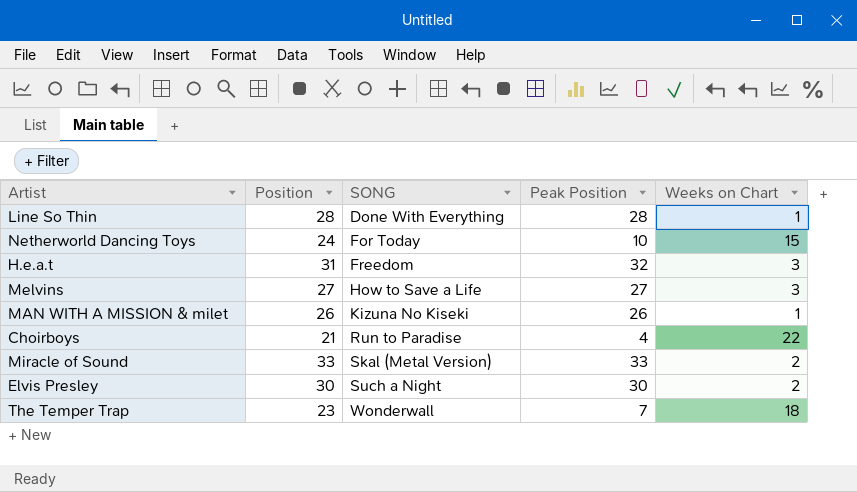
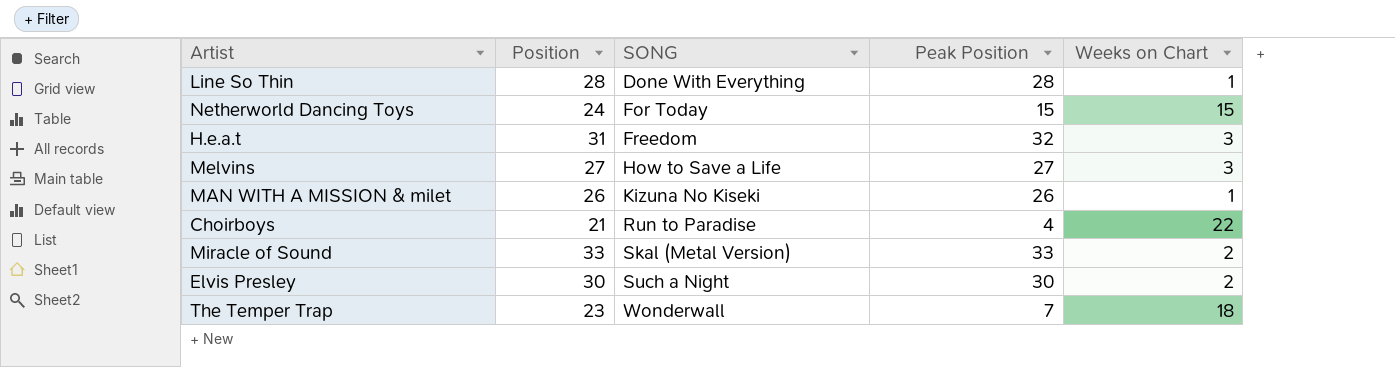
Netherworld Dancing Toys | Peak Position: 10 -> 15

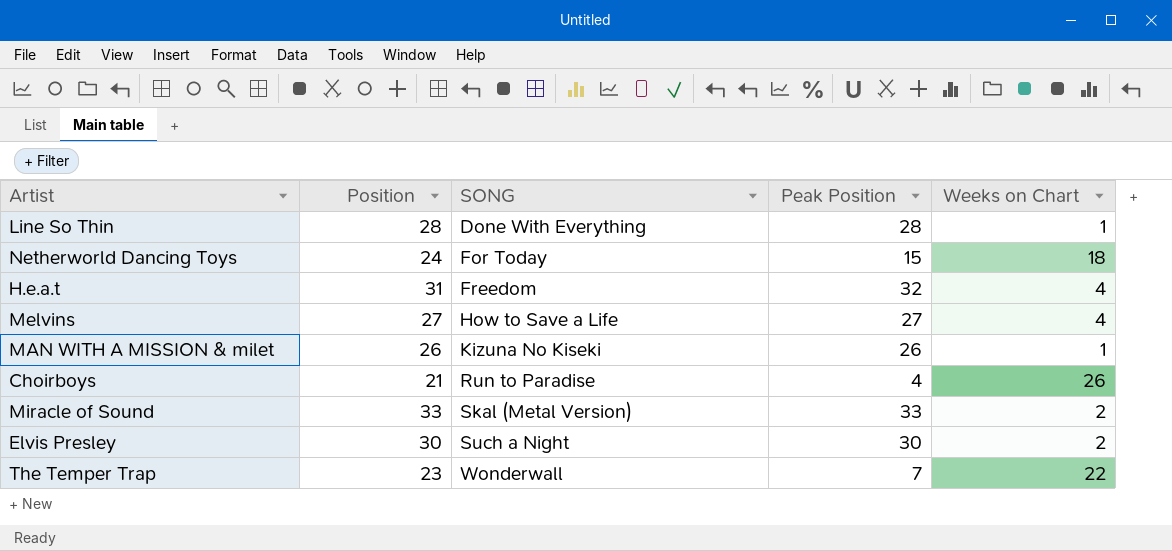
Netherworld Dancing Toys | Weeks on Chart: 15 -> 18
H.e.a.t | Weeks on Chart: 3 -> 4
Melvins | Weeks on Chart: 3 -> 4
Choirboys | Weeks on Chart: 22 -> 26
The Temper Trap | Weeks on Chart: 18 -> 22

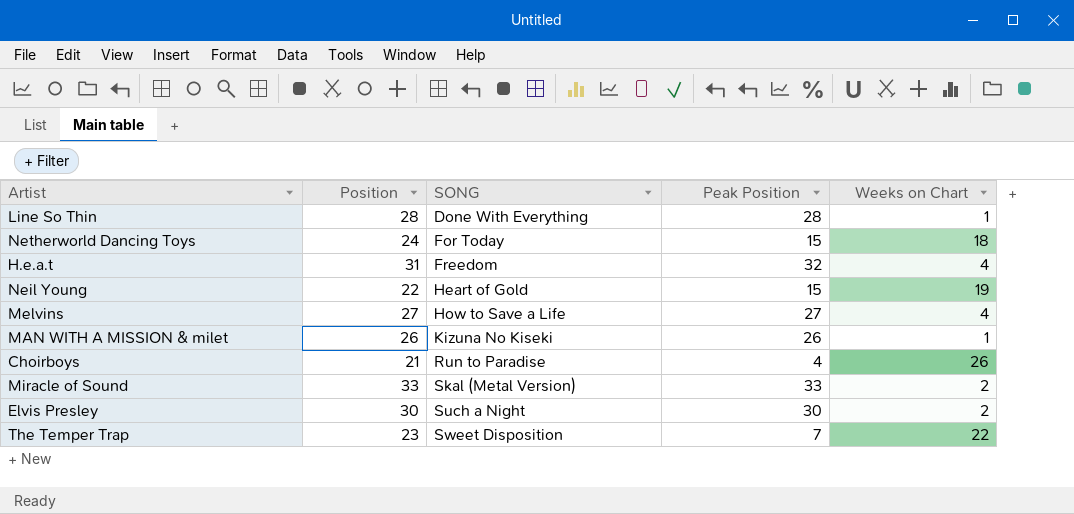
row Neil Young: none -> 22 | Heart of Gold | 15 | 19
The Temper Trap | SONG: Wonderwall -> Sweet Disposition

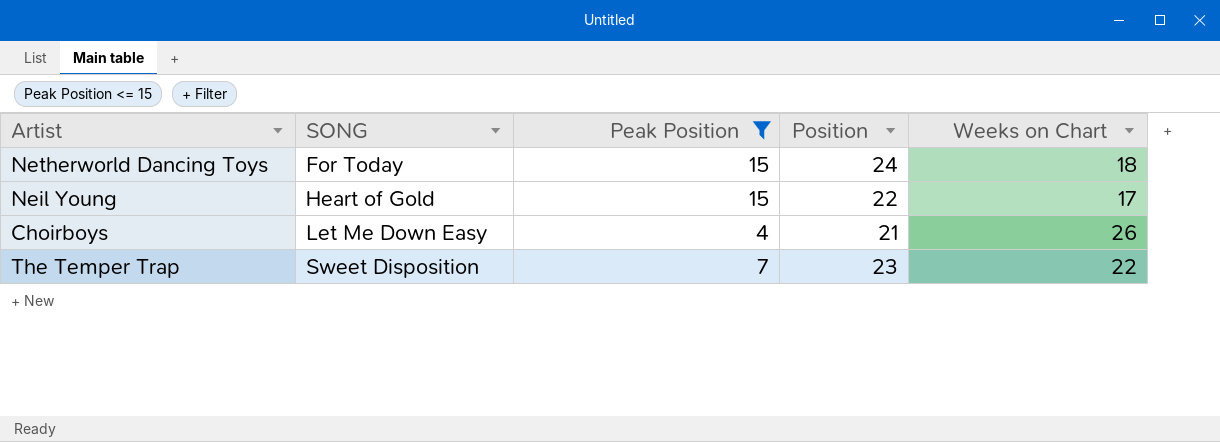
filter: none -> Peak Position <= 15
column Position | position: 2 -> 4
Neil Young | Weeks on Chart: 19 -> 17
Choirboys | SONG: Run to Paradise -> Let Me Down Easy

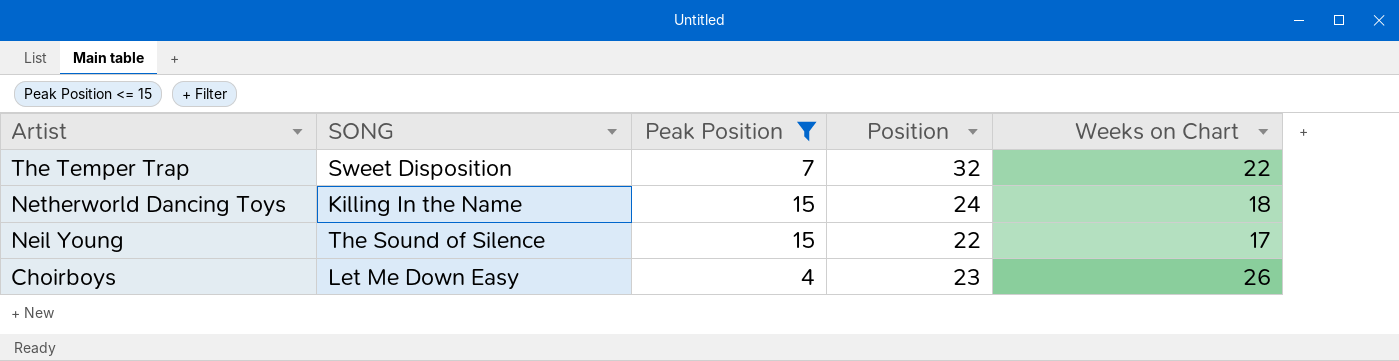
row order: SONG ascending -> Artist descending
The Temper Trap | Position: 23 -> 32
Netherworld Dancing Toys | SONG: For Today -> Killing In the Name
Neil Young | SONG: Heart of Gold -> The Sound of Silence
Choirboys | Position: 21 -> 23

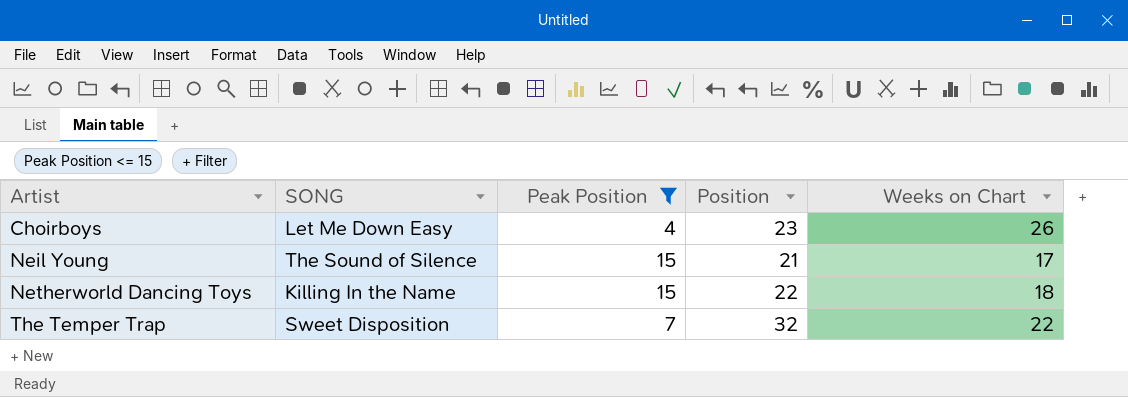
row order: Artist descending -> Artist ascending
Neil Young | Position: 22 -> 21
Netherworld Dancing Toys | Position: 24 -> 22

